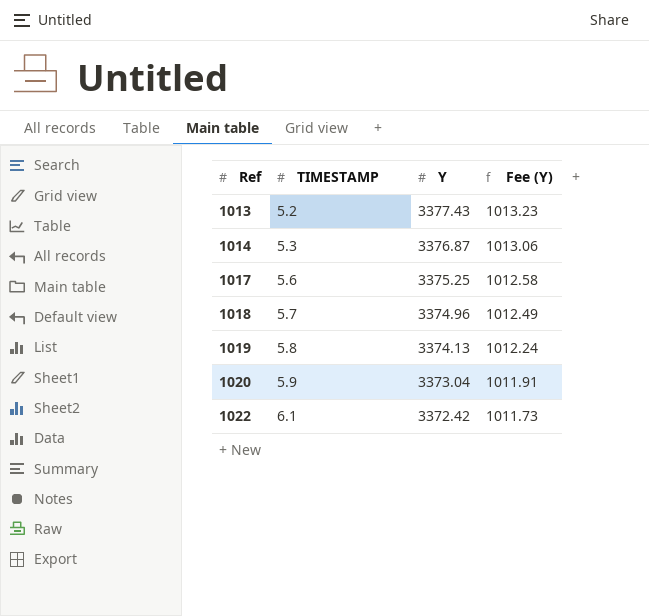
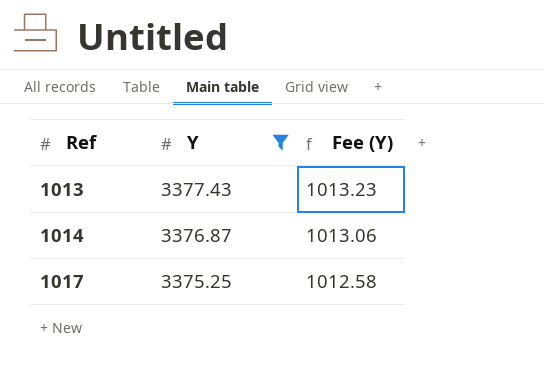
filter: none -> Y >= 3375.25
column TIMESTAMP | position: 2 -> none

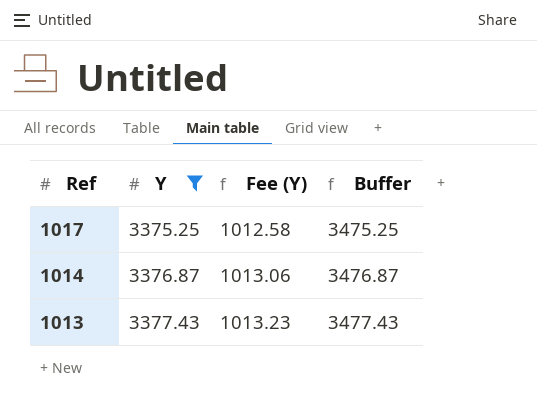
row order: Ref ascending -> Ref descending
column Buffer | formula: none -> [Y] + 100

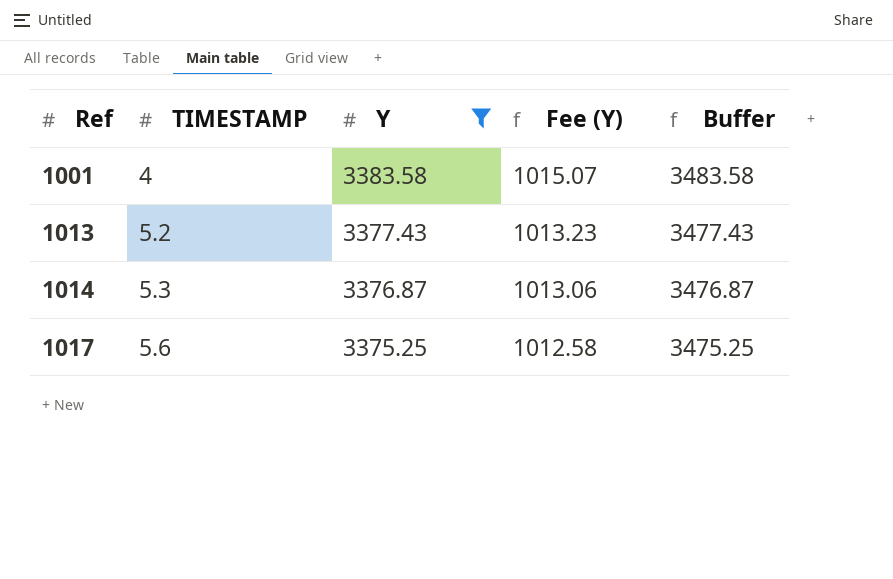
row order: Ref descending -> Ref ascending
column TIMESTAMP | position: none -> 2
row 1001: none -> 4 | 3383.58 | 1015.07 | 3483.58

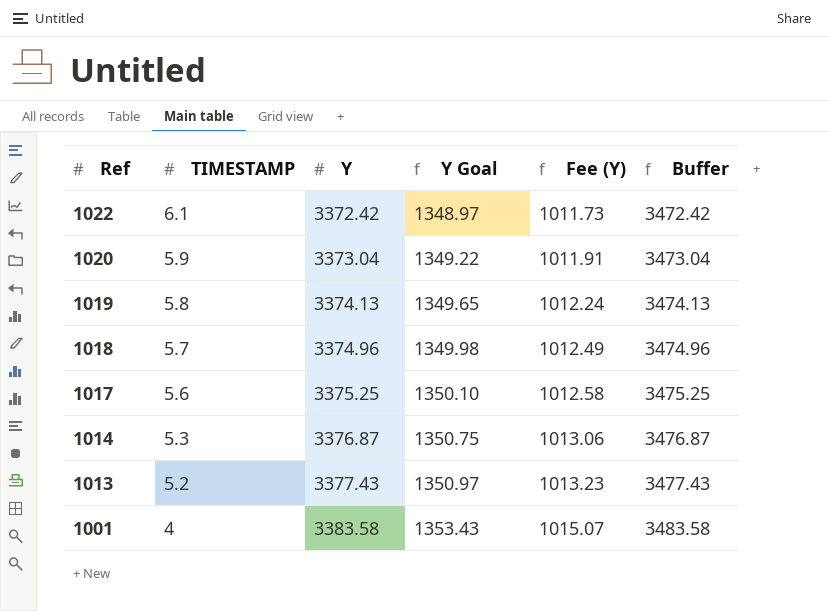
filter: Y >= 3375.25 -> none
row order: Ref ascending -> Ref descending
column Y Goal | formula: none -> [Y] * 0.4

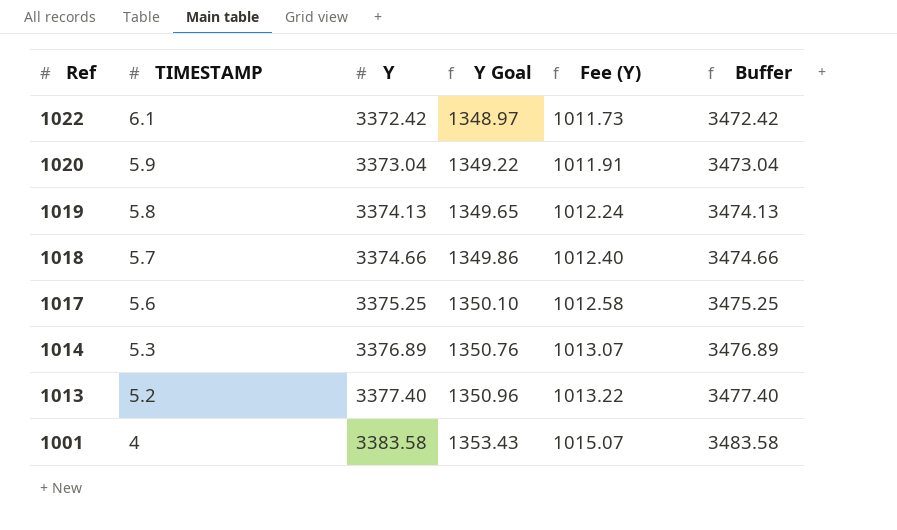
1018 | Y: 3374.96 -> 3374.66
1018 | Y Goal: 1349.98 -> 1349.86
1018 | Fee (Y): 1012.49 -> 1012.40
1018 | Buffer: 3474.96 -> 3474.66
1014 | Y: 3376.87 -> 3376.89
1014 | Y Goal: 1350.75 -> 1350.76
1014 | Fee (Y): 1013.06 -> 1013.07
1014 | Buffer: 3476.87 -> 3476.89
1013 | Y: 3377.43 -> 3377.40
1013 | Y Goal: 1350.97 -> 1350.96
1013 | Fee (Y): 1013.23 -> 1013.22
1013 | Buffer: 3477.43 -> 3477.40

